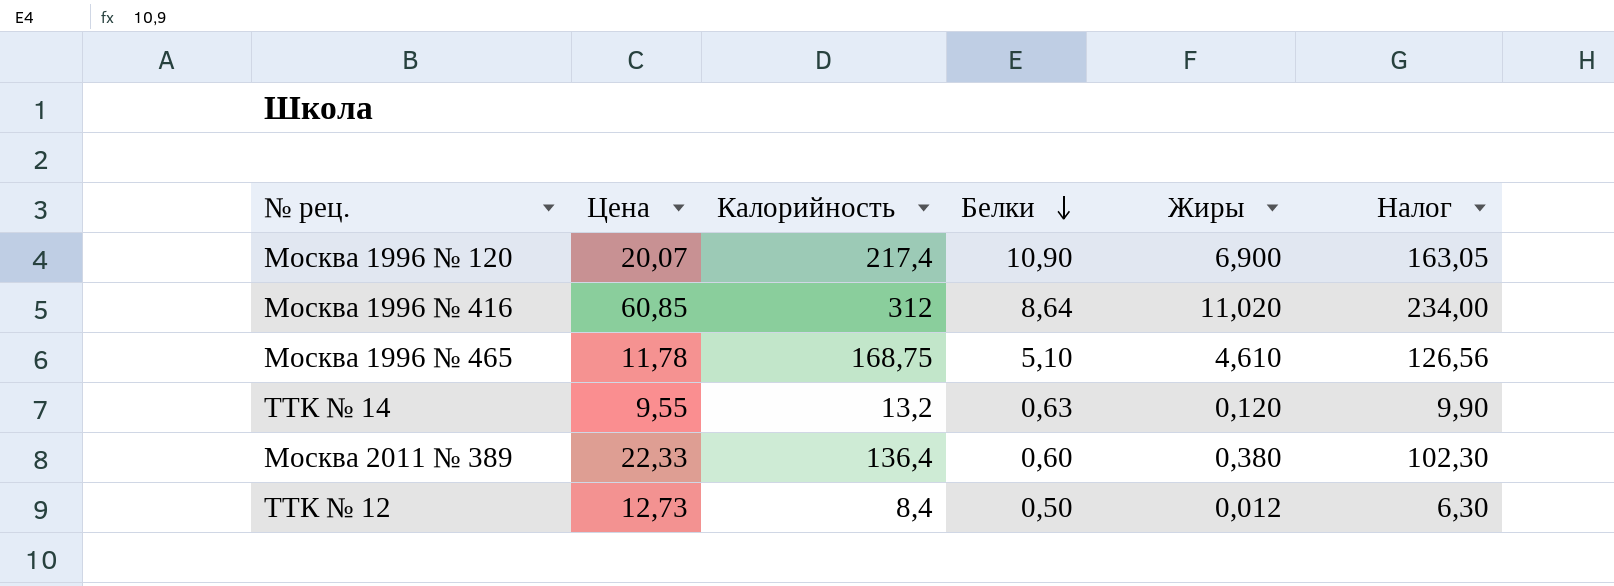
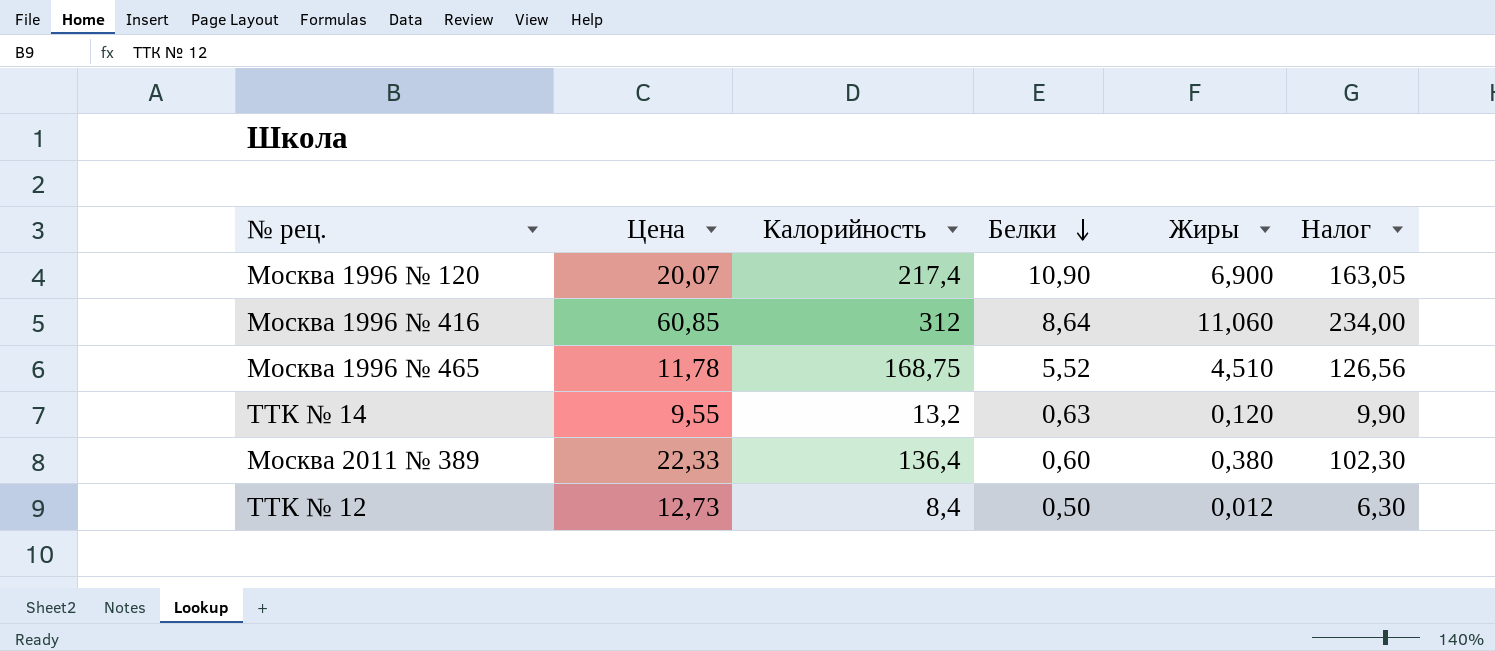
Москва 1996 № 416 | Жиры: 11,020 -> 11,060
Москва 1996 № 465 | Белки: 5,10 -> 5,52
Москва 1996 № 465 | Жиры: 4,610 -> 4,510

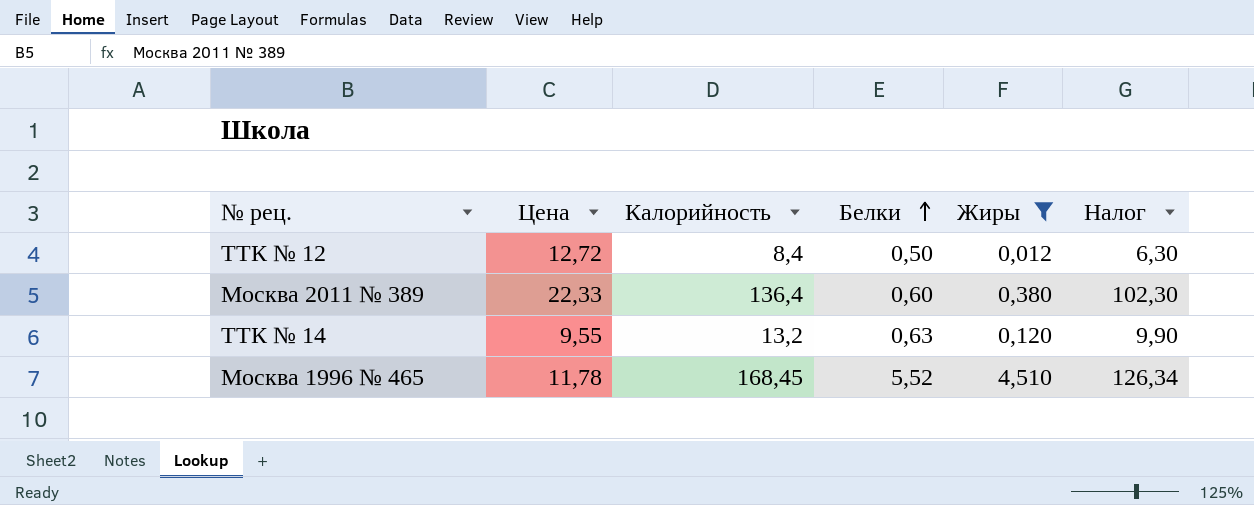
filter: none -> Жиры <= 4,510
row order: Белки descending -> Белки ascending
ТТК № 12 | Цена: 12,73 -> 12,72
Москва 1996 № 465 | Калорийность: 168,75 -> 168,45
Москва 1996 № 465 | Налог: 126,56 -> 126,34

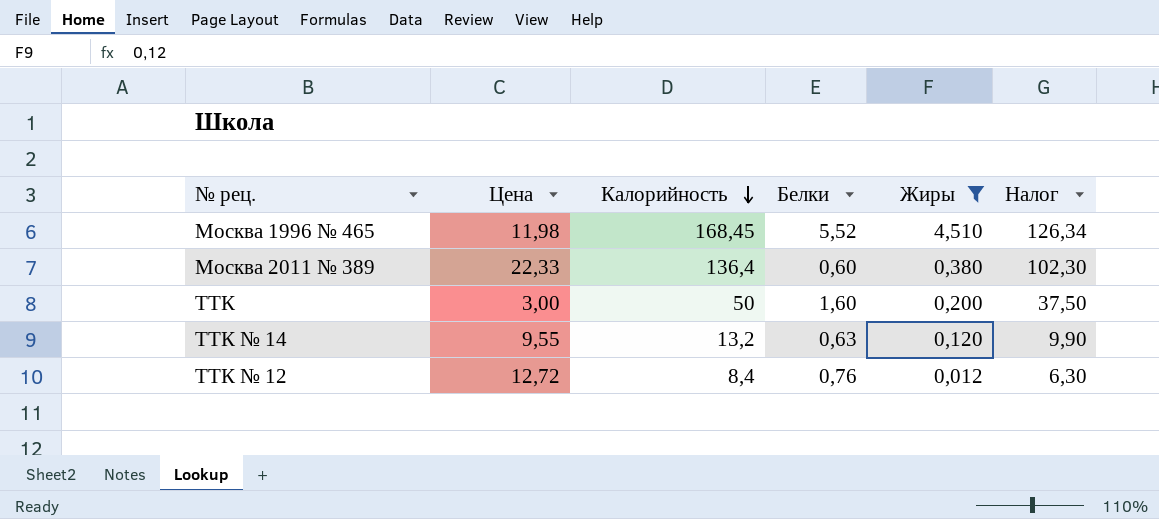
row order: Белки ascending -> Калорийность descending
Москва 1996 № 465 | Цена: 11,78 -> 11,98
row ТТК: none -> 3,00 | 50 | 1,60 | 0,200 | 37,50
ТТК № 12 | Белки: 0,50 -> 0,76

